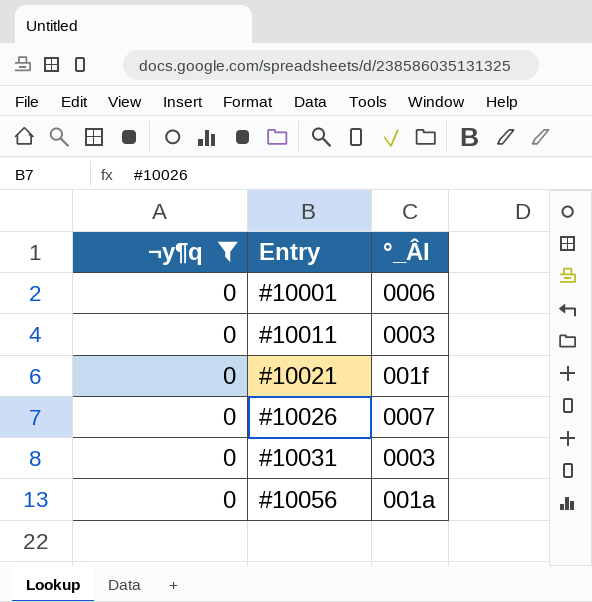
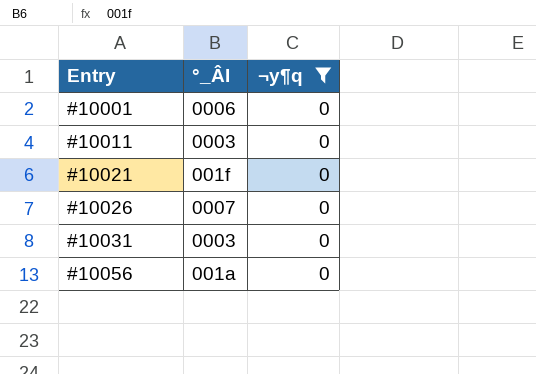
column ¬y¶q | position: 1 -> 3

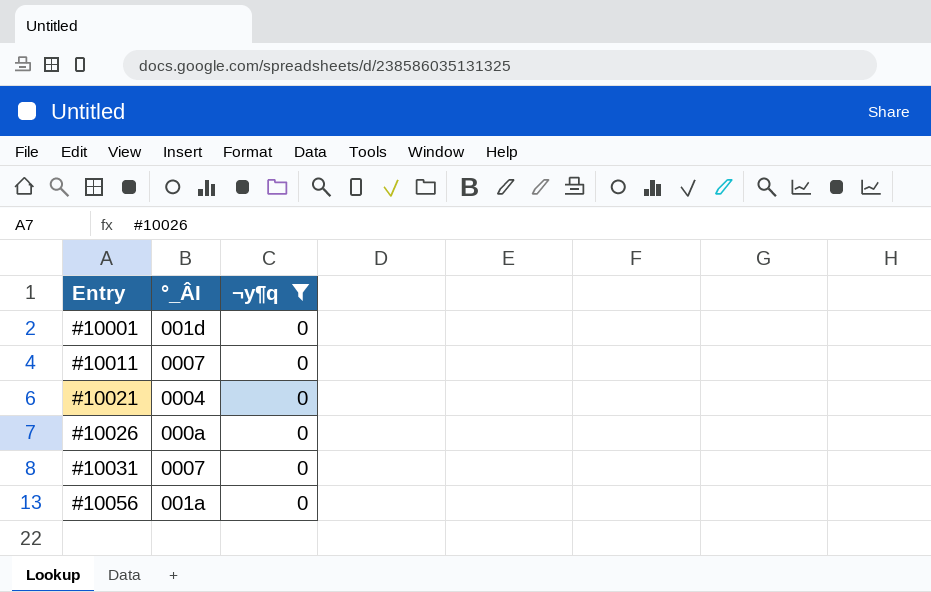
#10001 | °_ÂI: 0006 -> 001d
#10011 | °_ÂI: 0003 -> 0007
#10021 | °_ÂI: 001f -> 0004
#10026 | °_ÂI: 0007 -> 000a
#10031 | °_ÂI: 0003 -> 0007

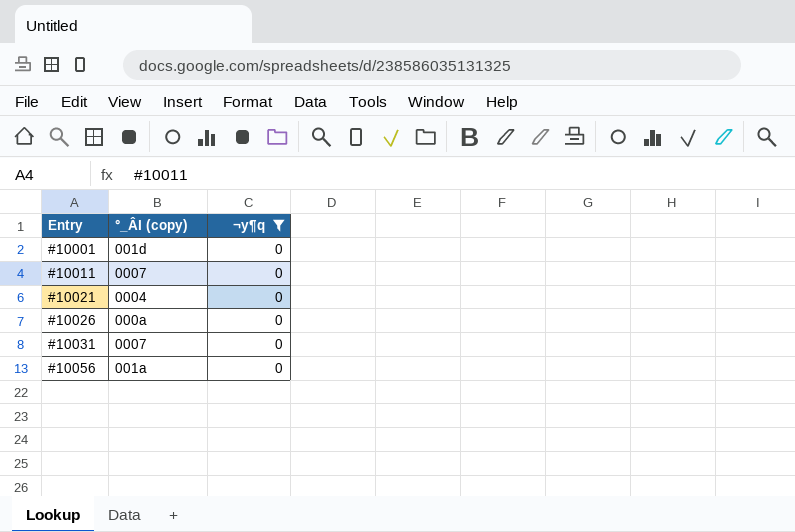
column name: °_ÂI -> °_ÂI (copy)

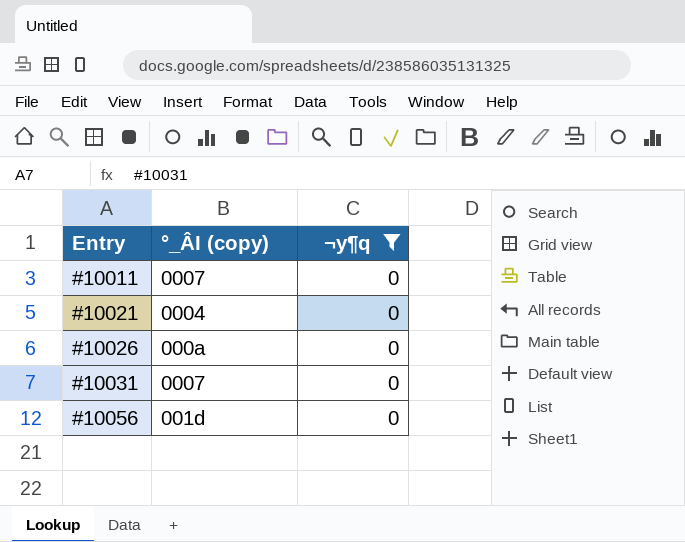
row #10001: 001d | 0 -> none
#10056 | °_ÂI (copy): 001a -> 001d

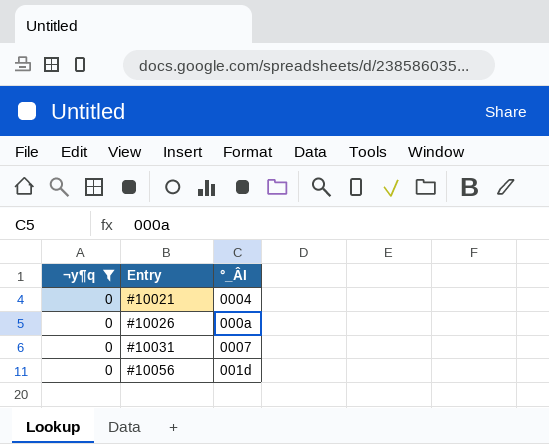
column ¬y¶q | position: 3 -> 1
column name: °_ÂI (copy) -> °_ÂI
row #10011: 0007 | 0 -> none

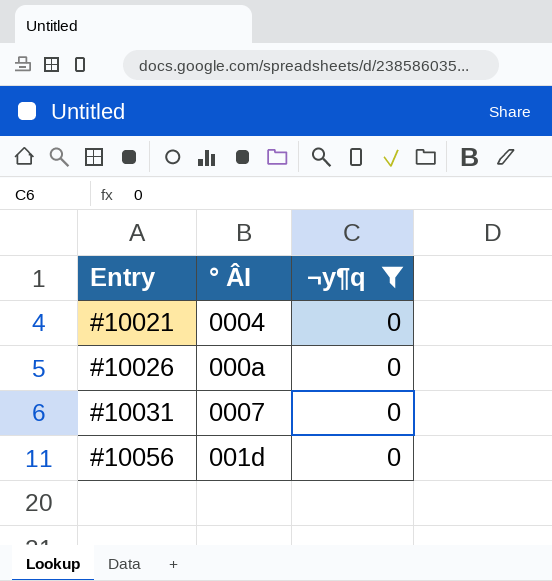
column name: °_ÂI -> ° ÂI
column ¬y¶q | position: 1 -> 3

